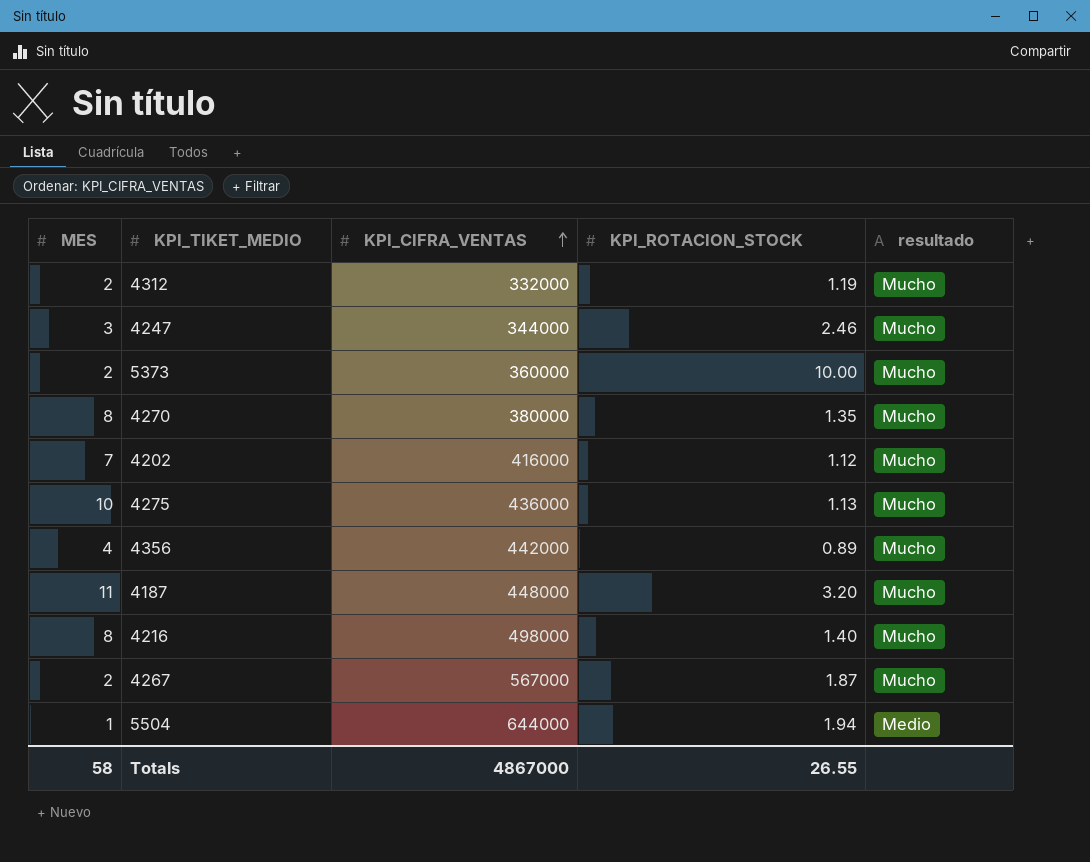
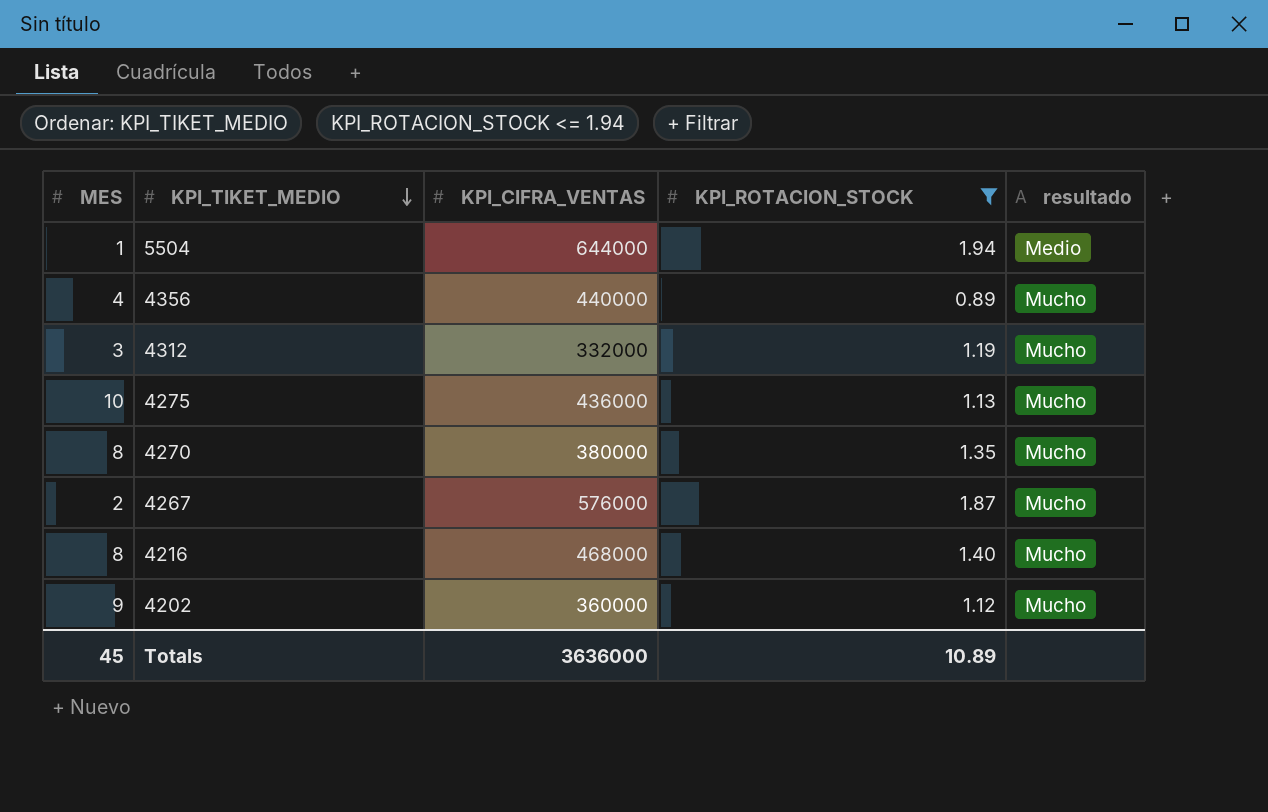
filter: none -> KPI_ROTACION_STOCK <= 1.94
row order: KPI_CIFRA_VENTAS ascending -> KPI_TIKET_MEDIO descending
4356 | KPI_CIFRA_VENTAS: 442000 -> 440000
4312 | MES: 2 -> 3
4267 | KPI_CIFRA_VENTAS: 567000 -> 576000
4216 | KPI_CIFRA_VENTAS: 498000 -> 468000
4202 | MES: 7 -> 9
4202 | KPI_CIFRA_VENTAS: 416000 -> 360000
Totals | MES: 58 -> 45
Totals | KPI_CIFRA_VENTAS: 4867000 -> 3636000
Totals | KPI_ROTACION_STOCK: 26.55 -> 10.89

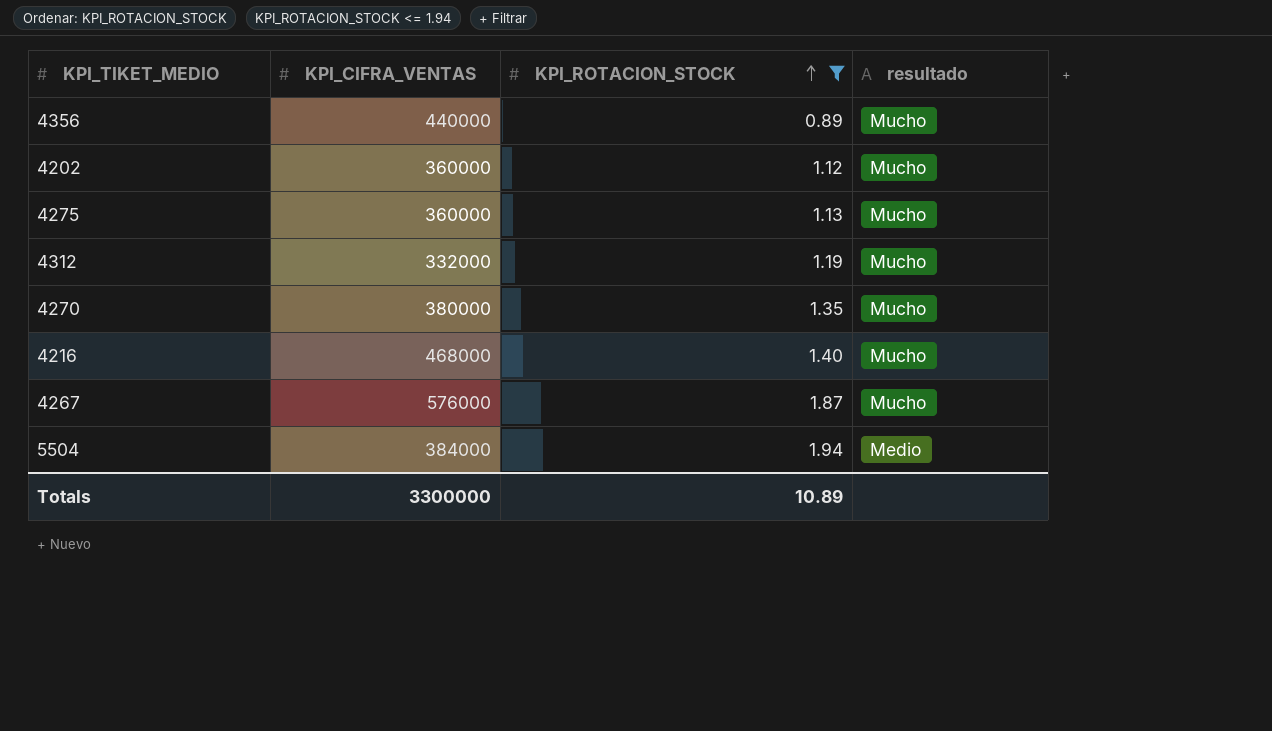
row order: KPI_TIKET_MEDIO descending -> KPI_ROTACION_STOCK ascending
column MES | position: 1 -> none
4275 | KPI_CIFRA_VENTAS: 436000 -> 360000
5504 | KPI_CIFRA_VENTAS: 644000 -> 384000
Totals | KPI_CIFRA_VENTAS: 3636000 -> 3300000

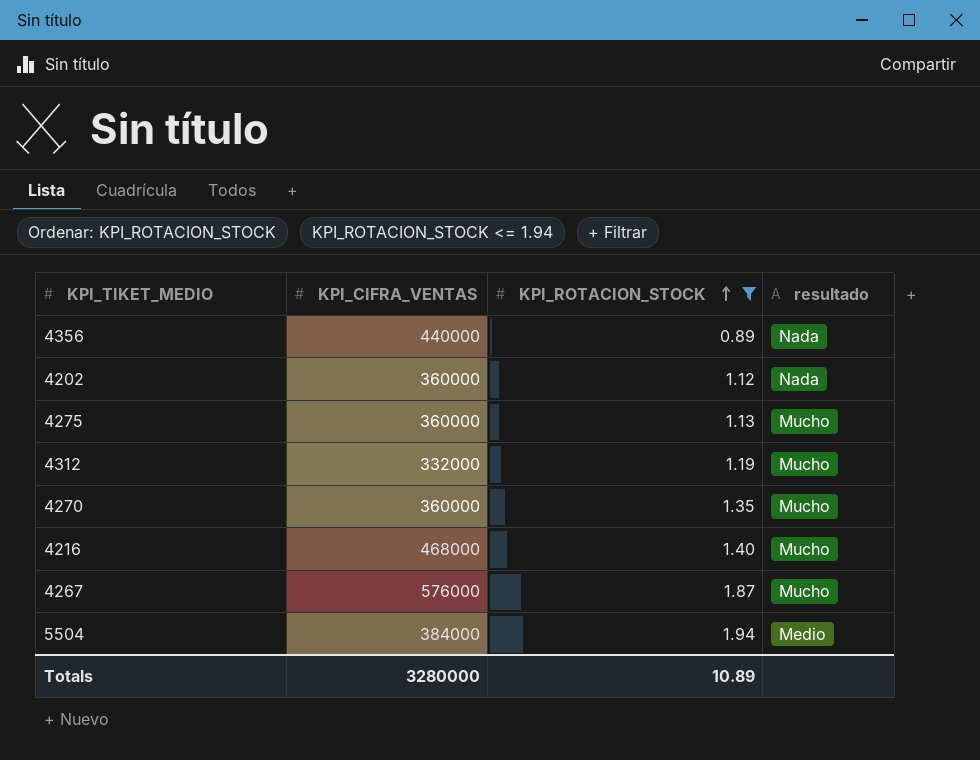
4356 | resultado: Mucho -> Nada
4202 | resultado: Mucho -> Nada
4270 | KPI_CIFRA_VENTAS: 380000 -> 360000
Totals | KPI_CIFRA_VENTAS: 3300000 -> 3280000

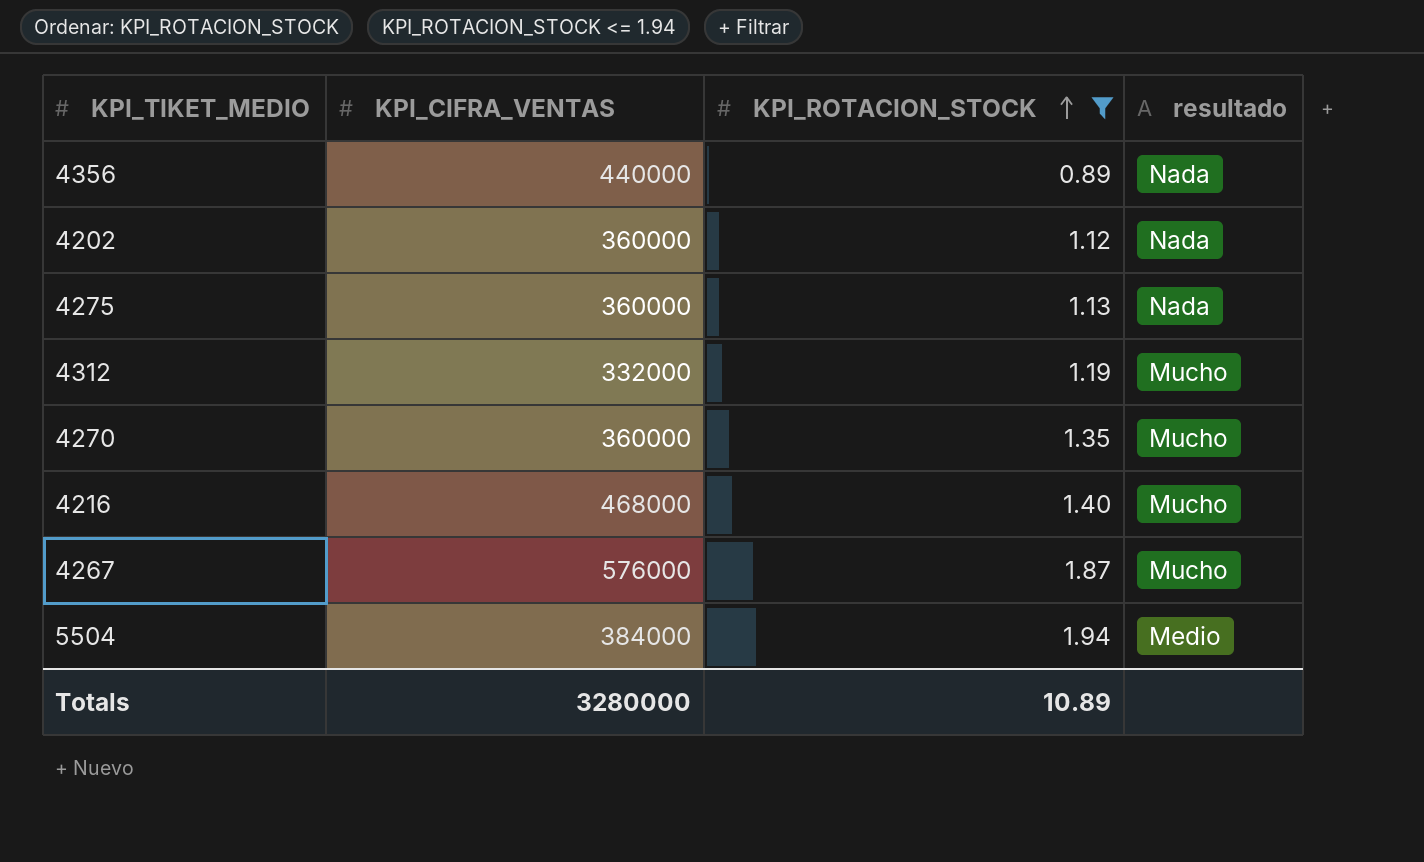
4275 | resultado: Mucho -> Nada

